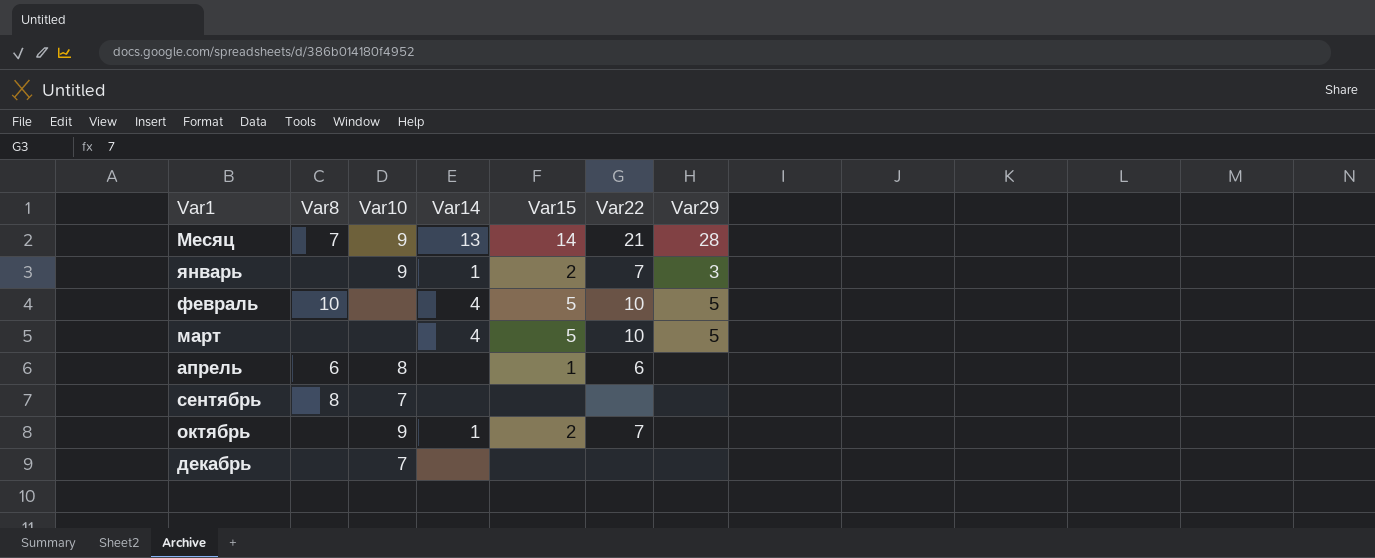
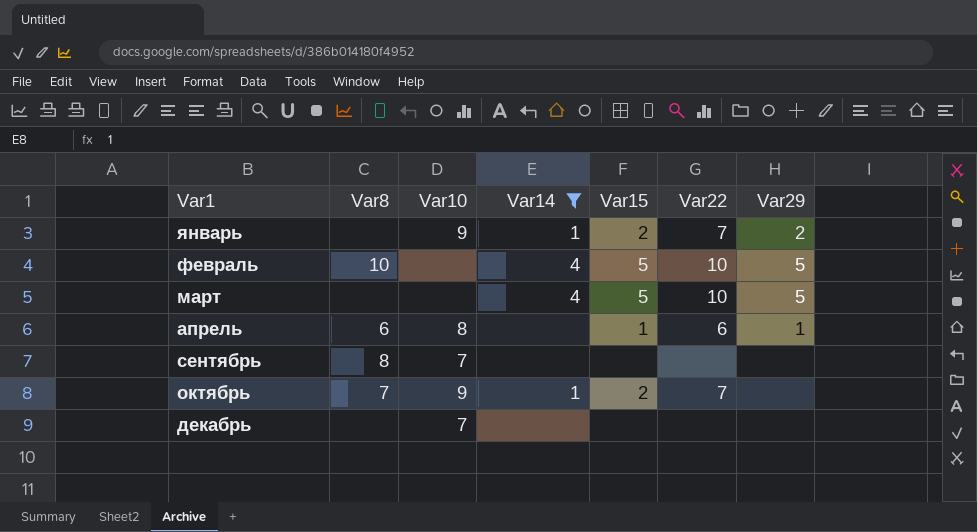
filter: none -> Var14 != 13
январь | Var29: 3 -> 2
апрель | Var29: none -> 1
октябрь | Var8: none -> 7

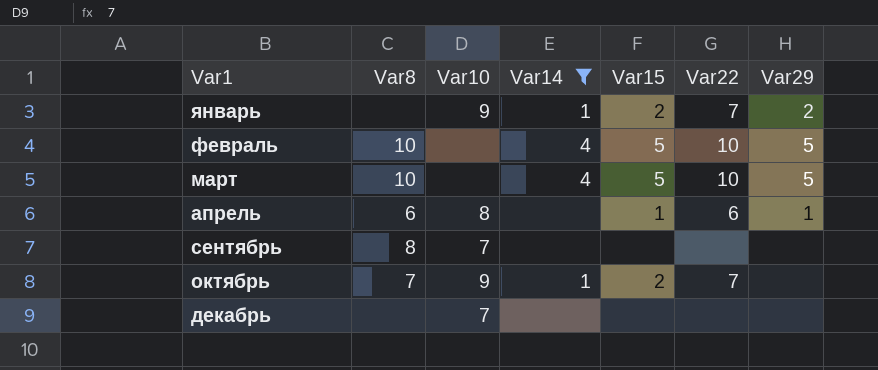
март | Var8: none -> 10

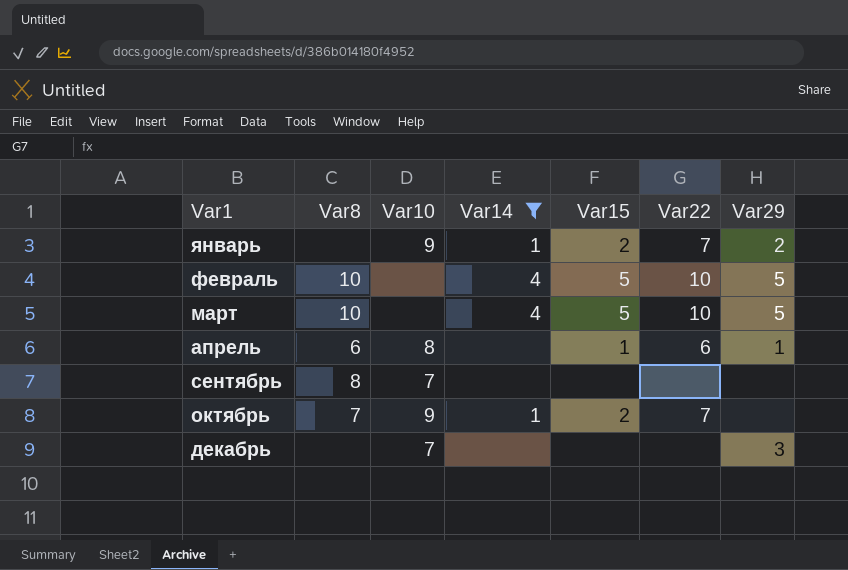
декабрь | Var29: none -> 3

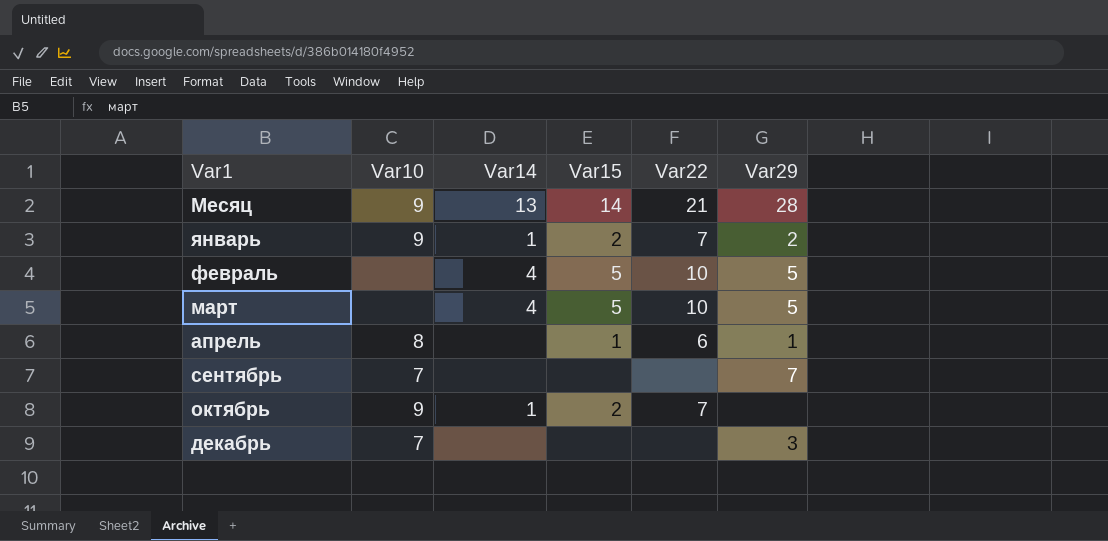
filter: Var14 != 13 -> none
column Var8 | position: 2 -> none
сентябрь | Var29: none -> 7

